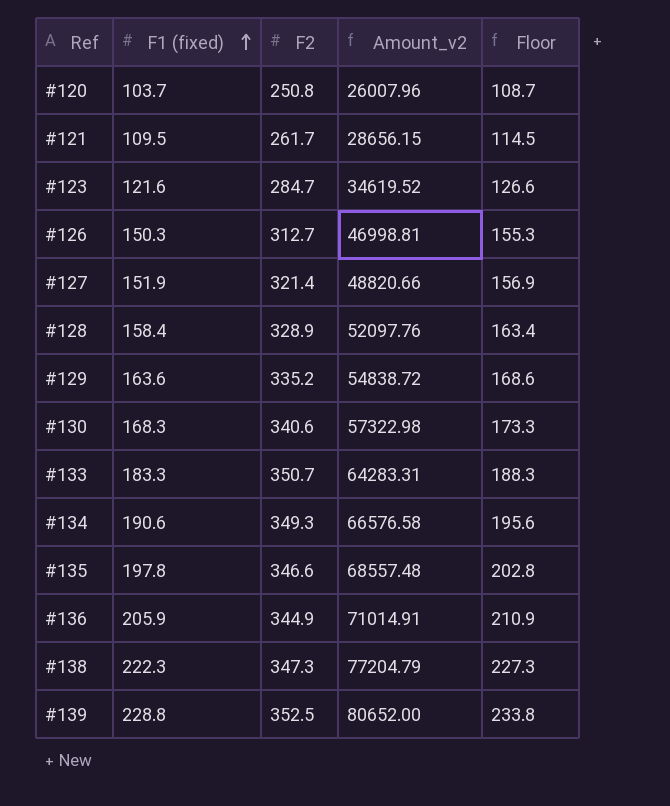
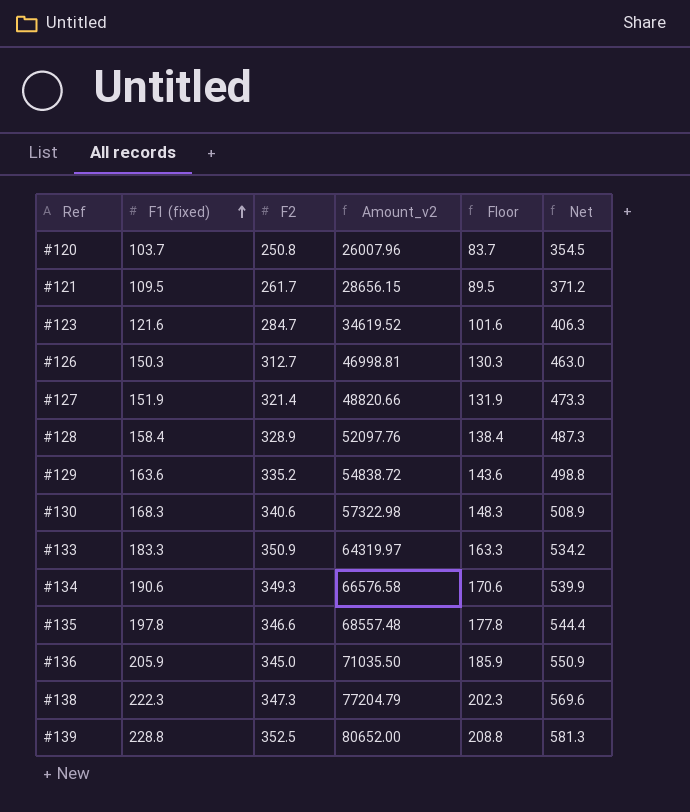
column Floor | formula: [F1 (fixed)] + 5 -> [F1 (fixed)] - 20
column Net | formula: none -> [F1 (fixed)] + [F2]
#133 | F2: 350.7 -> 350.9
#133 | Amount_v2: 64283.31 -> 64319.97
#136 | F2: 344.9 -> 345.0
#136 | Amount_v2: 71014.91 -> 71035.50

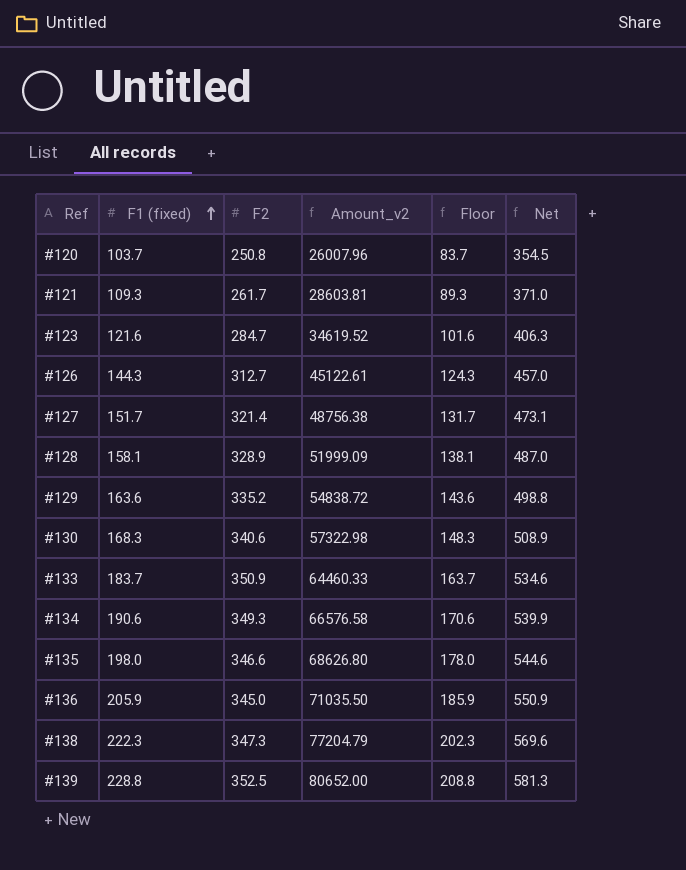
#121 | F1 (fixed): 109.5 -> 109.3
#121 | Amount_v2: 28656.15 -> 28603.81
#121 | Floor: 89.5 -> 89.3
#121 | Net: 371.2 -> 371.0
#126 | F1 (fixed): 150.3 -> 144.3
#126 | Amount_v2: 46998.81 -> 45122.61
#126 | Floor: 130.3 -> 124.3
#126 | Net: 463.0 -> 457.0
#127 | F1 (fixed): 151.9 -> 151.7
#127 | Amount_v2: 48820.66 -> 48756.38
#127 | Floor: 131.9 -> 131.7
#127 | Net: 473.3 -> 473.1
#128 | F1 (fixed): 158.4 -> 158.1
#128 | Amount_v2: 52097.76 -> 51999.09
#128 | Floor: 138.4 -> 138.1
#128 | Net: 487.3 -> 487.0
#133 | F1 (fixed): 183.3 -> 183.7
#133 | Amount_v2: 64319.97 -> 64460.33
#133 | Floor: 163.3 -> 163.7
#133 | Net: 534.2 -> 534.6
#135 | F1 (fixed): 197.8 -> 198.0
#135 | Amount_v2: 68557.48 -> 68626.80
#135 | Floor: 177.8 -> 178.0
#135 | Net: 544.4 -> 544.6

